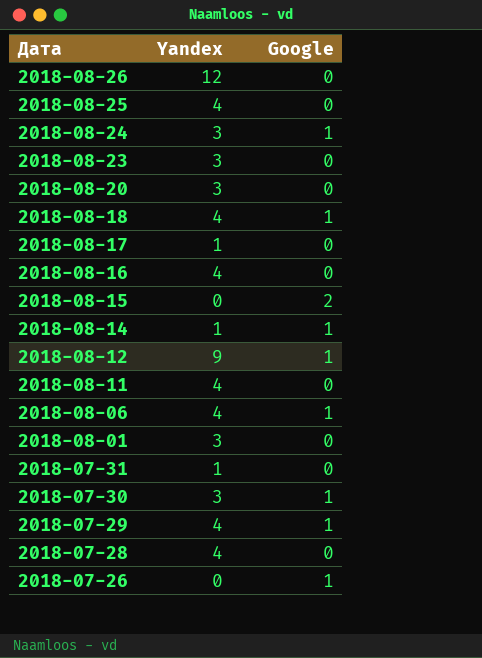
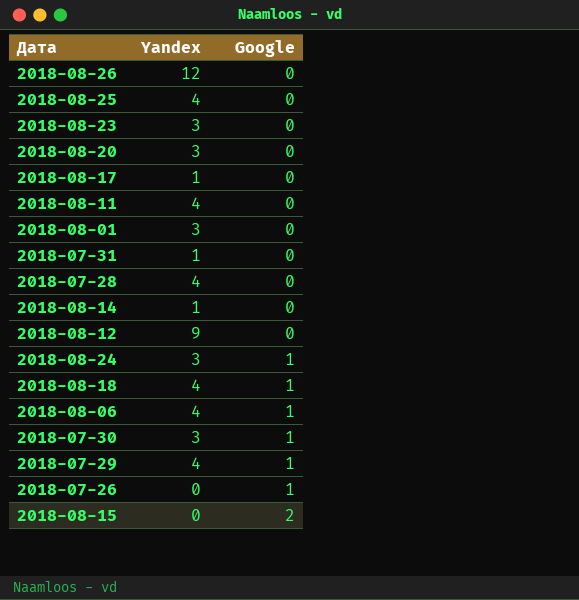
row order: Дата descending -> Google ascending
row 2018-08-16: 4 | 0 -> none
2018-08-14 | Google: 1 -> 0
2018-08-12 | Google: 1 -> 0

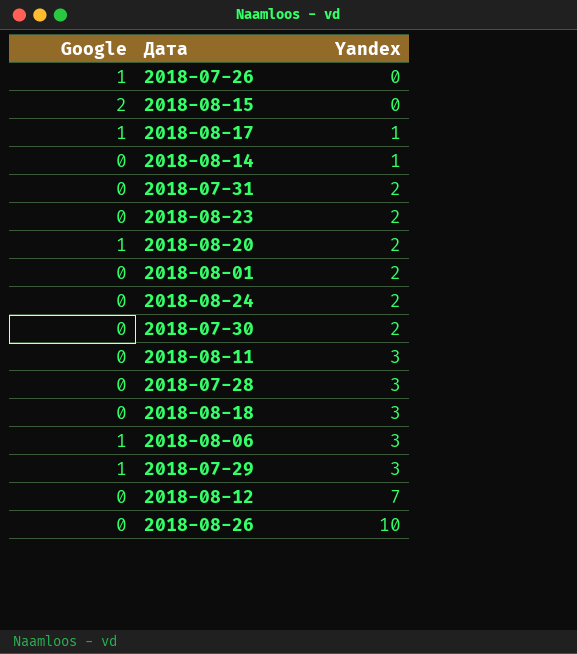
row order: Google ascending -> Yandex ascending
column Google | position: 3 -> 1
row 2018-08-25: 4 | 0 -> none
2018-08-17 | Google: 0 -> 1
2018-07-31 | Yandex: 1 -> 2
2018-08-23 | Yandex: 3 -> 2
2018-08-20 | Google: 0 -> 1
2018-08-20 | Yandex: 3 -> 2
2018-08-01 | Yandex: 3 -> 2
2018-08-24 | Google: 1 -> 0
2018-08-24 | Yandex: 3 -> 2
2018-07-30 | Google: 1 -> 0
2018-07-30 | Yandex: 3 -> 2
2018-08-11 | Yandex: 4 -> 3
2018-07-28 | Yandex: 4 -> 3
2018-08-18 | Google: 1 -> 0
2018-08-18 | Yandex: 4 -> 3
2018-08-06 | Yandex: 4 -> 3
2018-07-29 | Yandex: 4 -> 3
2018-08-12 | Yandex: 9 -> 7
2018-08-26 | Yandex: 12 -> 10

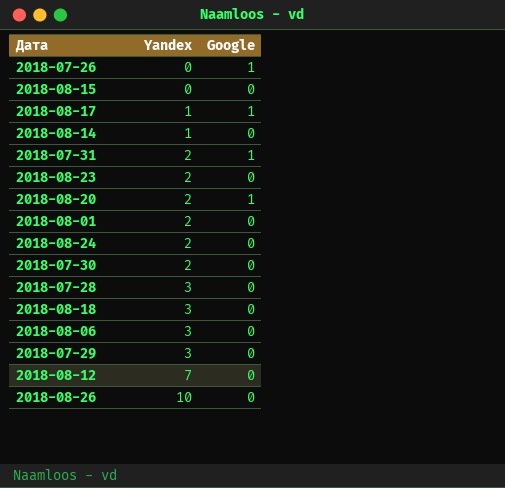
column Google | position: 1 -> 3
row 2018-08-11: 0 | 3 -> none
2018-08-15 | Google: 2 -> 0
2018-07-31 | Google: 0 -> 1
2018-08-06 | Google: 1 -> 0
2018-07-29 | Google: 1 -> 0

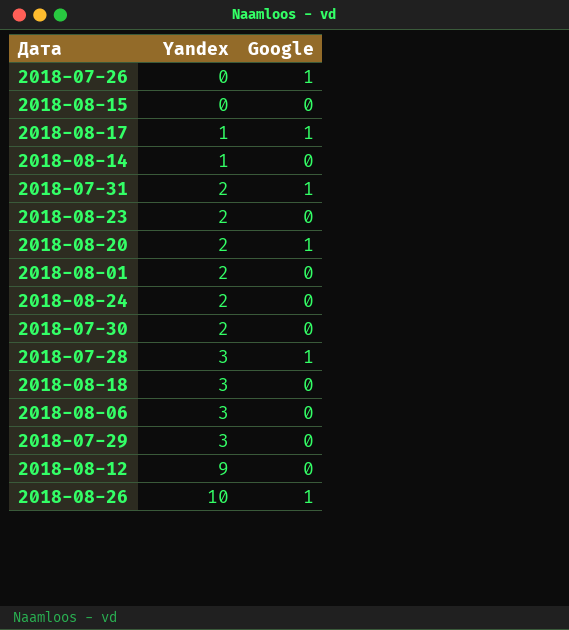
2018-07-28 | Google: 0 -> 1
2018-08-12 | Yandex: 7 -> 9
2018-08-26 | Google: 0 -> 1

